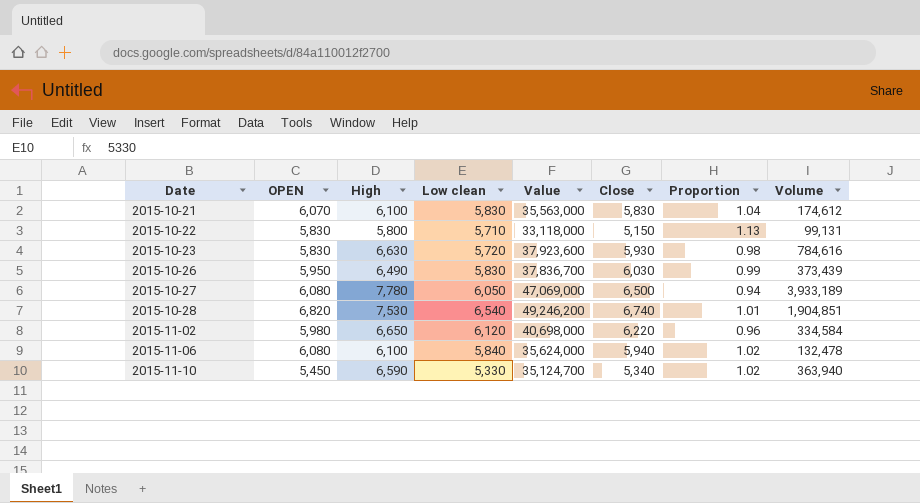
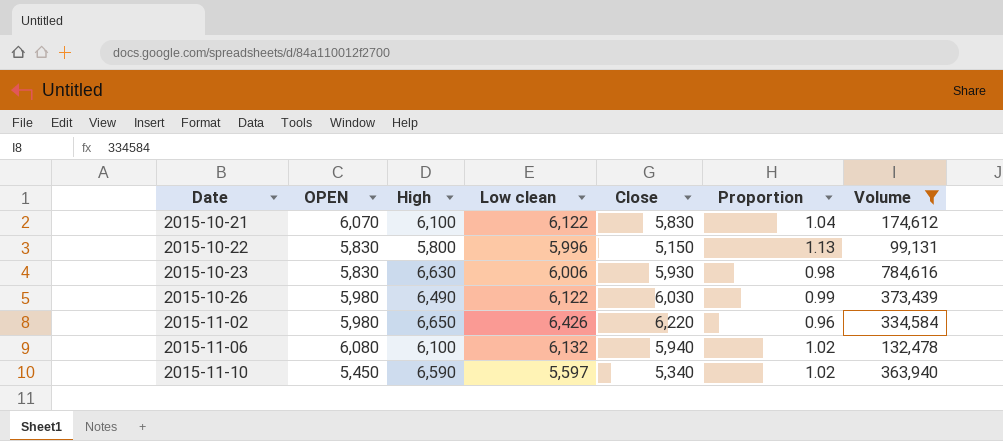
filter: none -> Volume <= 784,616
column Value | formula: [High] * [Low clean] -> none
2015-10-21 | Low clean: 5,830 -> 6,122
2015-10-22 | Low clean: 5,710 -> 5,996
2015-10-23 | Low clean: 5,720 -> 6,006
2015-10-26 | OPEN: 5,950 -> 5,980
2015-10-26 | Low clean: 5,830 -> 6,122
2015-11-02 | Low clean: 6,120 -> 6,426
2015-11-06 | Low clean: 5,840 -> 6,132
2015-11-10 | Low clean: 5,330 -> 5,597

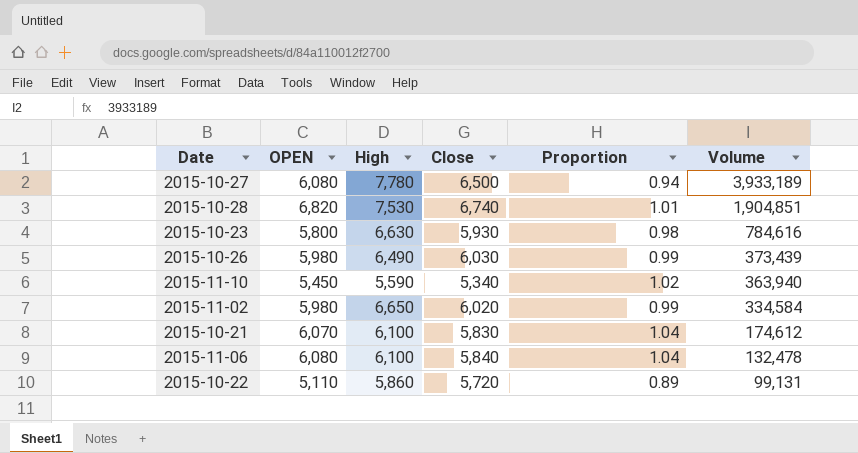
filter: Volume <= 784,616 -> none
row order: Date ascending -> Volume descending
column Low clean | position: 4 -> none
2015-10-23 | OPEN: 5,830 -> 5,800
2015-11-10 | High: 6,590 -> 5,590
2015-11-02 | Close: 6,220 -> 6,020
2015-11-02 | Proportion: 0.96 -> 0.99
2015-11-06 | Close: 5,940 -> 5,840
2015-11-06 | Proportion: 1.02 -> 1.04
2015-10-22 | OPEN: 5,830 -> 5,110
2015-10-22 | High: 5,800 -> 5,860
2015-10-22 | Close: 5,150 -> 5,720
2015-10-22 | Proportion: 1.13 -> 0.89

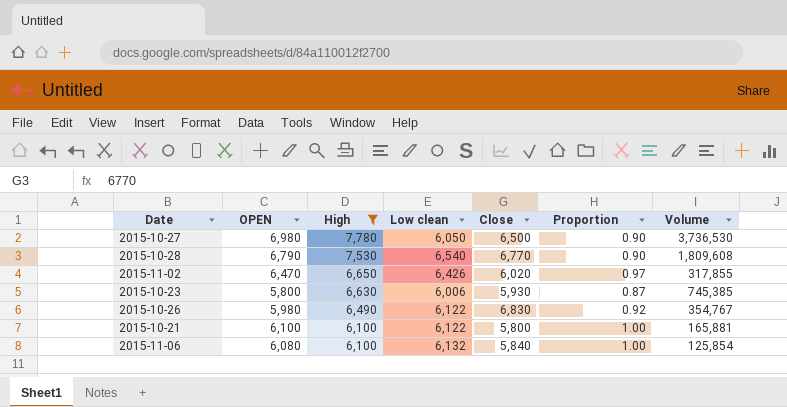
filter: none -> High >= 6,100
row order: Volume descending -> High descending
column Low clean | position: none -> 4
column Proportion | formula: [OPEN] / [Close] -> [OPEN] / [High]
2015-10-27 | OPEN: 6,080 -> 6,980
2015-10-27 | Volume: 3,933,189 -> 3,736,530
2015-10-28 | OPEN: 6,820 -> 6,790
2015-10-28 | Close: 6,740 -> 6,770
2015-10-28 | Volume: 1,904,851 -> 1,809,608
2015-11-02 | OPEN: 5,980 -> 6,470
2015-11-02 | Volume: 334,584 -> 317,855
2015-10-23 | Volume: 784,616 -> 745,385
2015-10-26 | Close: 6,030 -> 6,830
2015-10-26 | Volume: 373,439 -> 354,767
2015-10-21 | OPEN: 6,070 -> 6,100
2015-10-21 | Close: 5,830 -> 5,800
2015-10-21 | Volume: 174,612 -> 165,881
2015-11-06 | Volume: 132,478 -> 125,854

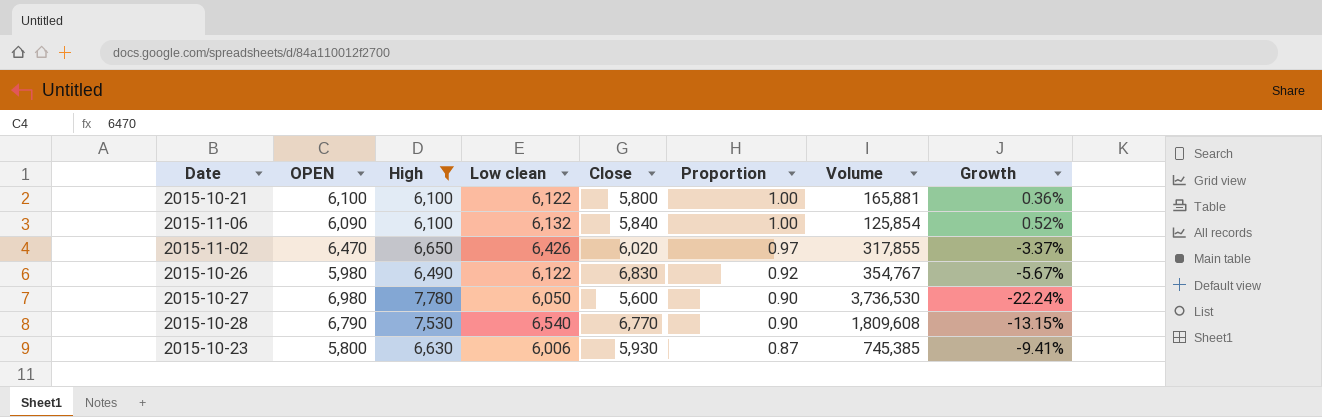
row order: High descending -> Proportion descending
column Growth | formula: none -> ([Low clean] - [High]) / [High]
2015-11-06 | OPEN: 6,080 -> 6,090
2015-10-27 | Close: 6,500 -> 5,600

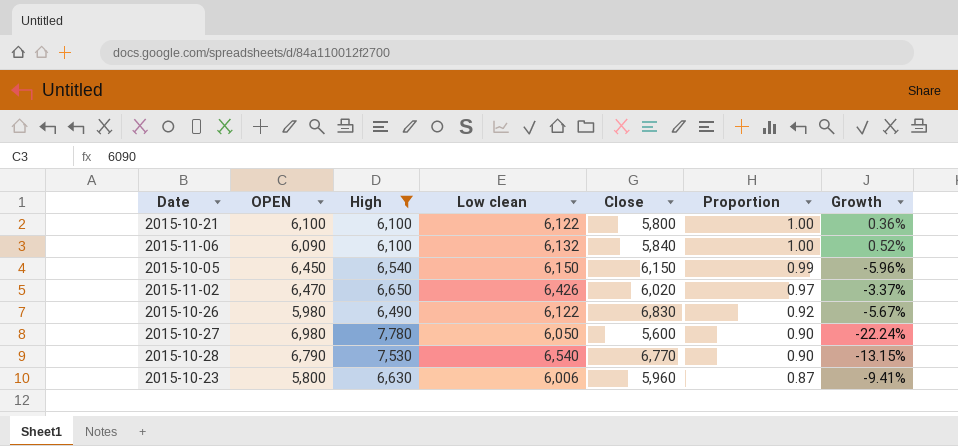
column Volume | position: 7 -> none
row 2015-10-05: none -> 6,450 | 6,540 | 6,150 | 6,150 | 0.99 | -5.96%
2015-10-23 | Close: 5,930 -> 5,960

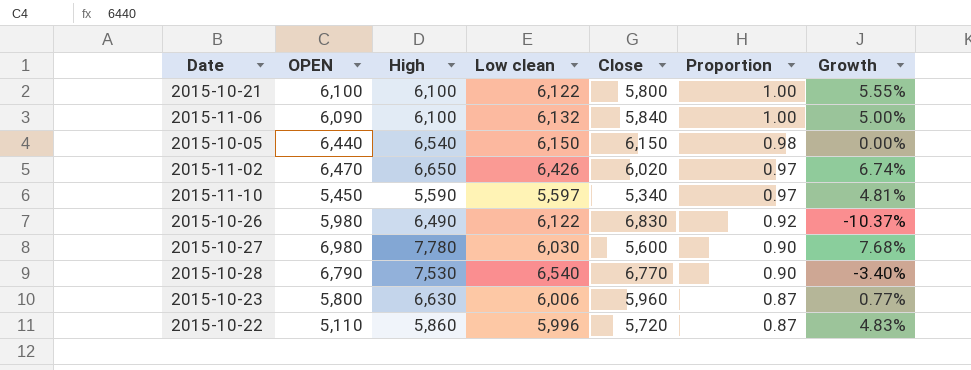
filter: High >= 6,100 -> none
column Growth | formula: ([Low clean] - [High]) / [High] -> ([Low clean] - [Close]) / [Close]
2015-10-05 | OPEN: 6,450 -> 6,440
2015-10-05 | Proportion: 0.99 -> 0.98
2015-10-27 | Low clean: 6,050 -> 6,030

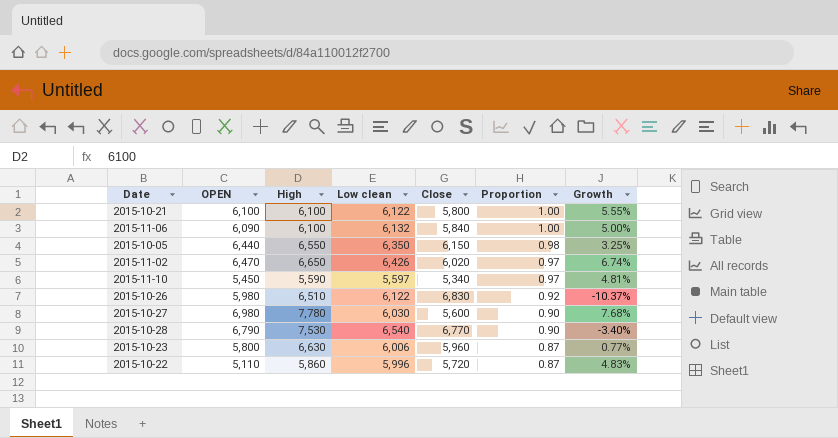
2015-10-05 | High: 6,540 -> 6,550
2015-10-05 | Low clean: 6,150 -> 6,350
2015-10-05 | Growth: 0.00% -> 3.25%
2015-10-26 | High: 6,490 -> 6,510

